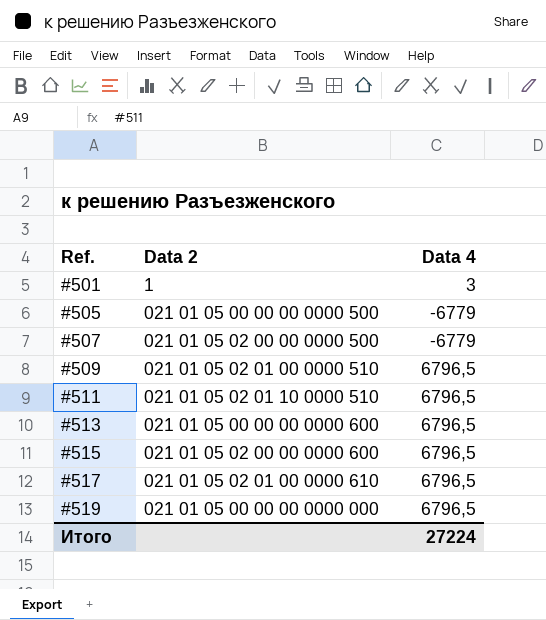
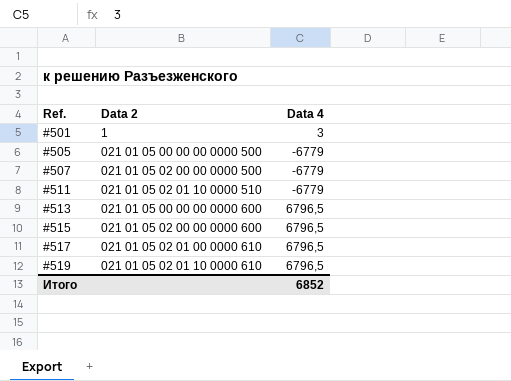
row #509: 021 01 05 02 01 00 0000 510 | 6796,5 -> none
#511 | Data 4: 6796,5 -> -6779
#519 | Data 2: 021 01 05 00 00 00 0000 000 -> 021 01 05 02 01 10 0000 610
Итого | Data 4: 27224 -> 6852

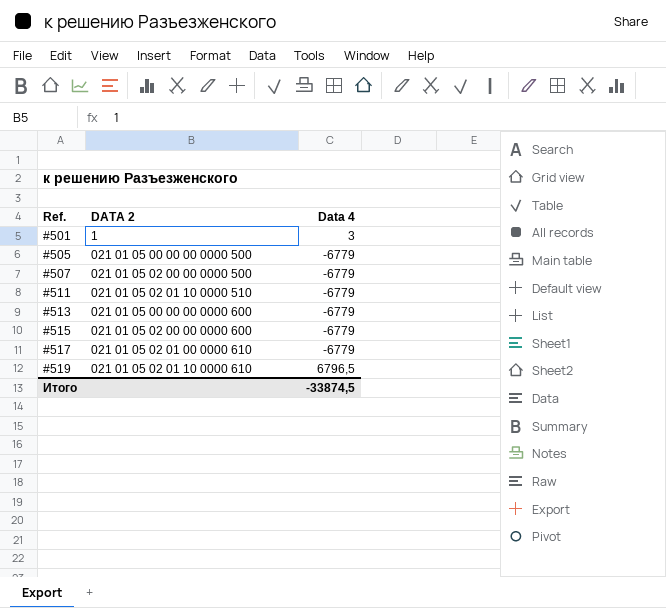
column name: Data 2 -> DATA 2
#513 | Data 4: 6796,5 -> -6779
#515 | Data 4: 6796,5 -> -6779
#517 | Data 4: 6796,5 -> -6779
Итого | Data 4: 6852 -> -33874,5

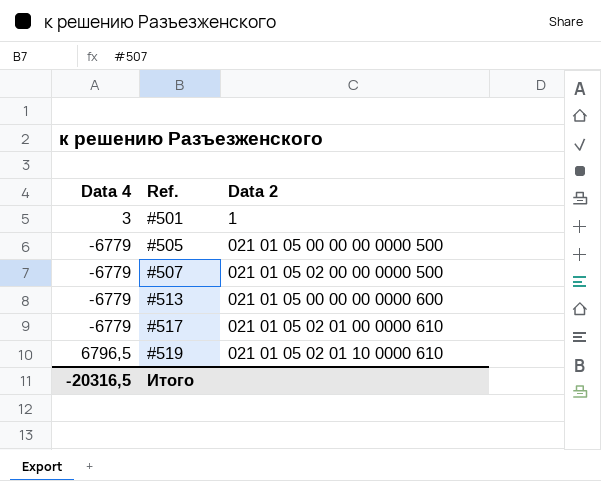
column Data 4 | position: 3 -> 1
column name: DATA 2 -> Data 2
row #511: 021 01 05 02 01 10 0000 510 | -6779 -> none
row #515: 021 01 05 02 00 00 0000 600 | -6779 -> none
Итого | Data 4: -33874,5 -> -20316,5

